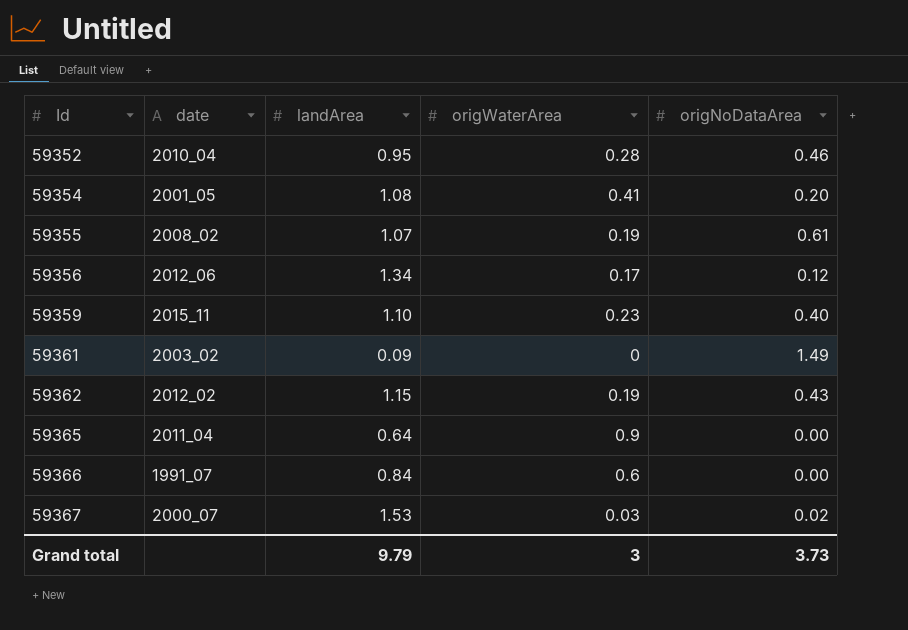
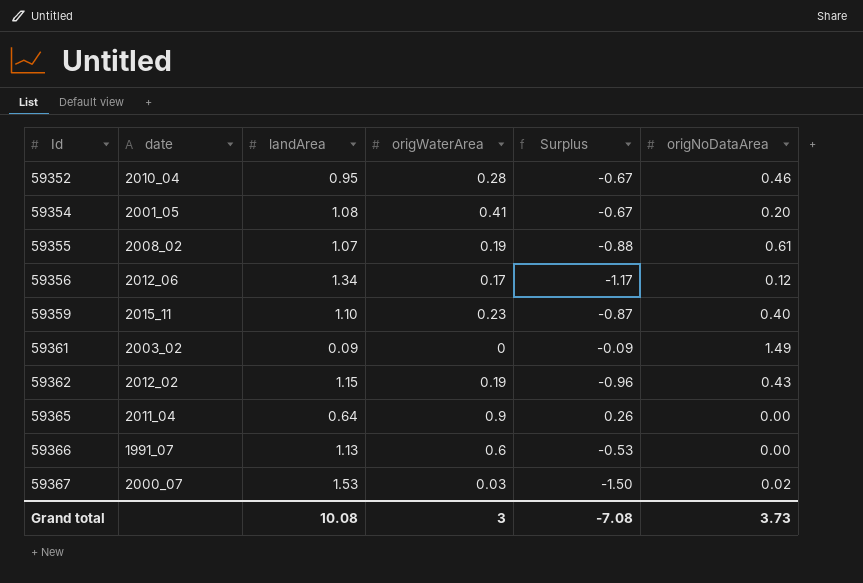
column Surplus | formula: none -> [origWaterArea] - [landArea]
59366 | landArea: 0.84 -> 1.13
Grand total | landArea: 9.79 -> 10.08

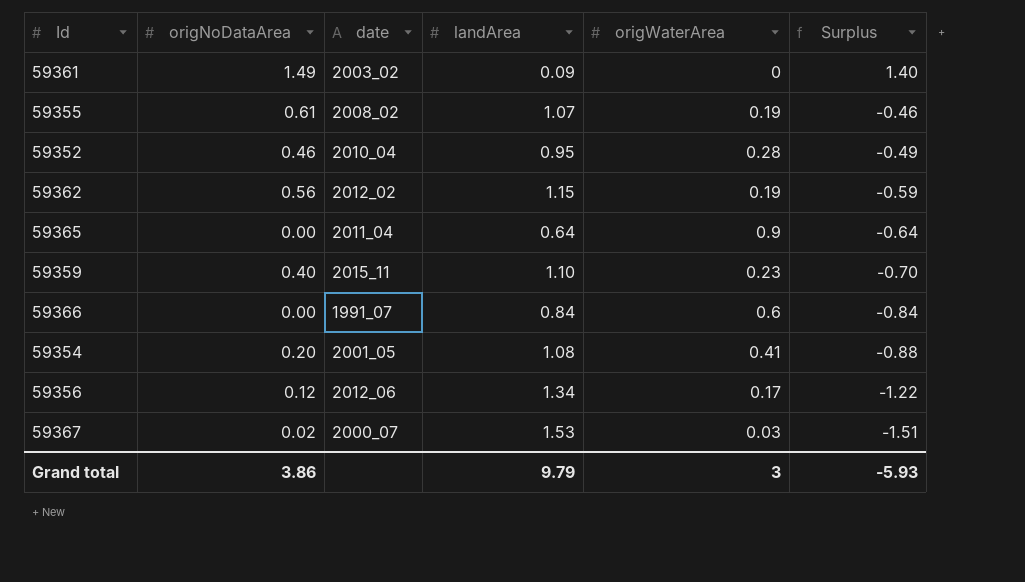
row order: Id ascending -> Surplus descending
column origNoDataArea | position: 6 -> 2
column Surplus | formula: [origWaterArea] - [landArea] -> [origNoDataArea] - [landArea]
59362 | origNoDataArea: 0.43 -> 0.56
59366 | landArea: 1.13 -> 0.84
Grand total | origNoDataArea: 3.73 -> 3.86
Grand total | landArea: 10.08 -> 9.79
Grand total | Surplus: -7.08 -> -5.93

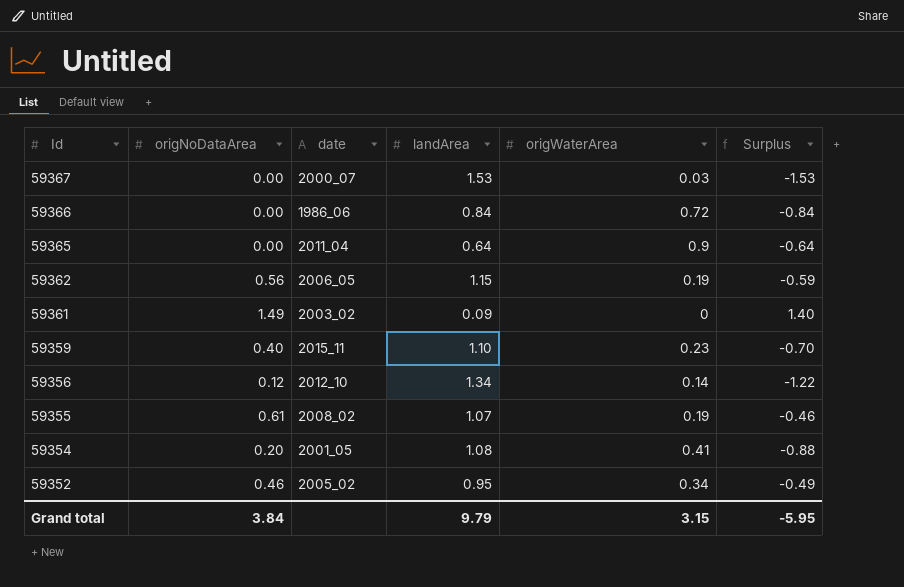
row order: Surplus descending -> Id descending
59367 | origNoDataArea: 0.02 -> 0.00
59367 | Surplus: -1.51 -> -1.53
59366 | date: 1991_07 -> 1986_06
59366 | origWaterArea: 0.6 -> 0.72
59362 | date: 2012_02 -> 2006_05
59356 | date: 2012_06 -> 2012_10
59356 | origWaterArea: 0.17 -> 0.14
59352 | date: 2010_04 -> 2005_02
59352 | origWaterArea: 0.28 -> 0.34
Grand total | origNoDataArea: 3.86 -> 3.84
Grand total | origWaterArea: 3 -> 3.15
Grand total | Surplus: -5.93 -> -5.95

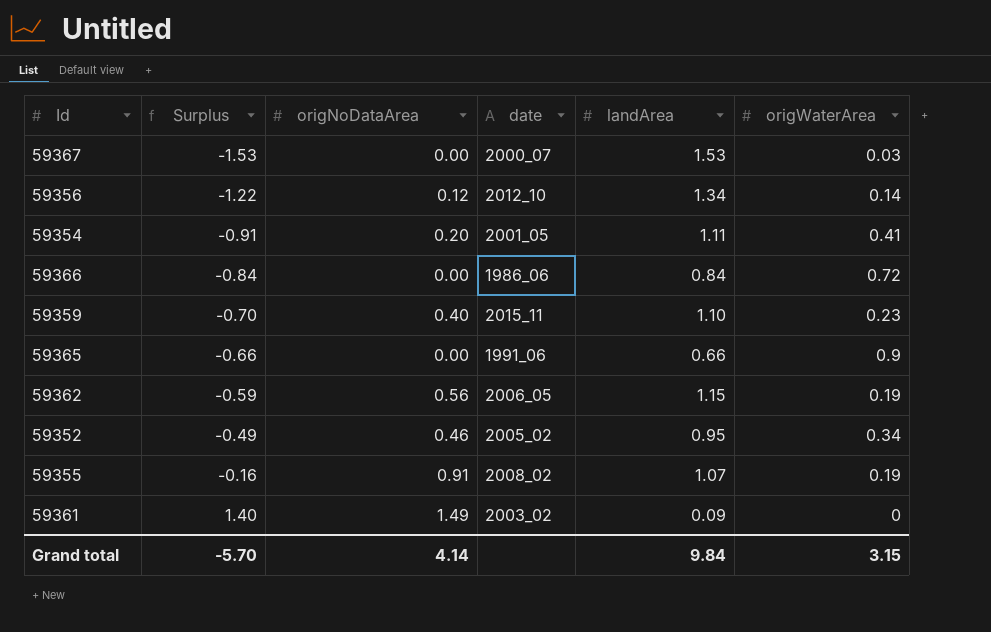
row order: Id descending -> Surplus ascending
column Surplus | position: 6 -> 2
59354 | Surplus: -0.88 -> -0.91
59354 | landArea: 1.08 -> 1.11
59365 | Surplus: -0.64 -> -0.66
59365 | date: 2011_04 -> 1991_06
59365 | landArea: 0.64 -> 0.66
59355 | Surplus: -0.46 -> -0.16
59355 | origNoDataArea: 0.61 -> 0.91
Grand total | Surplus: -5.95 -> -5.70
Grand total | origNoDataArea: 3.84 -> 4.14
Grand total | landArea: 9.79 -> 9.84

